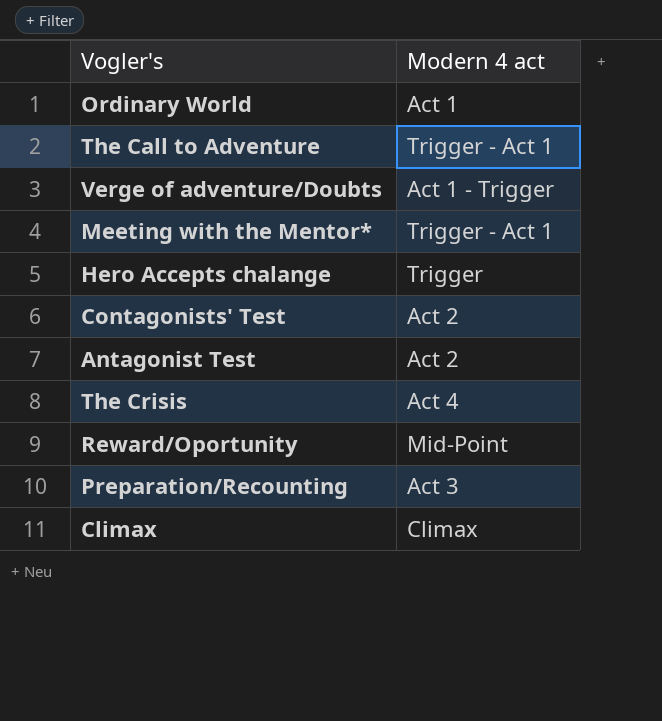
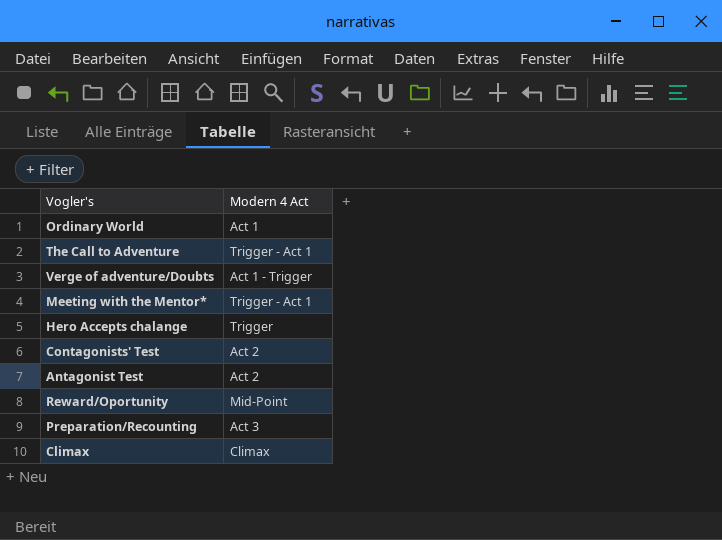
column name: Modern 4 act -> Modern 4 Act
row The Crisis: Act 4 -> none

